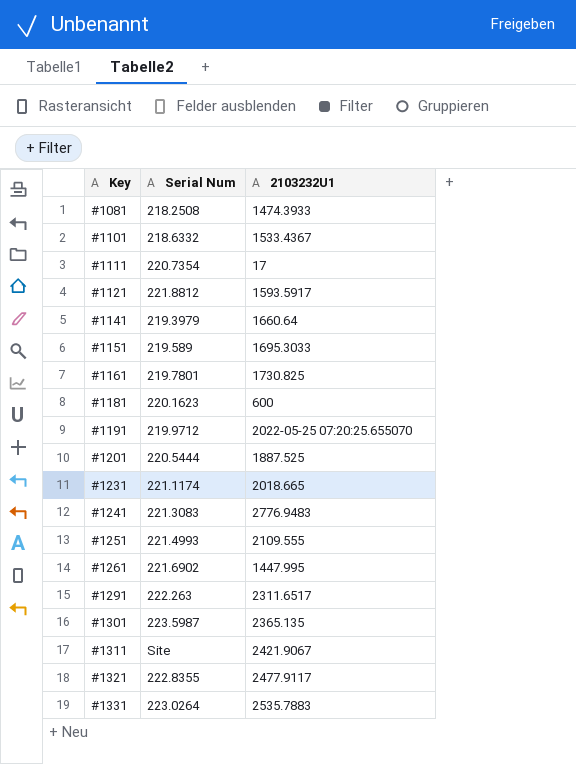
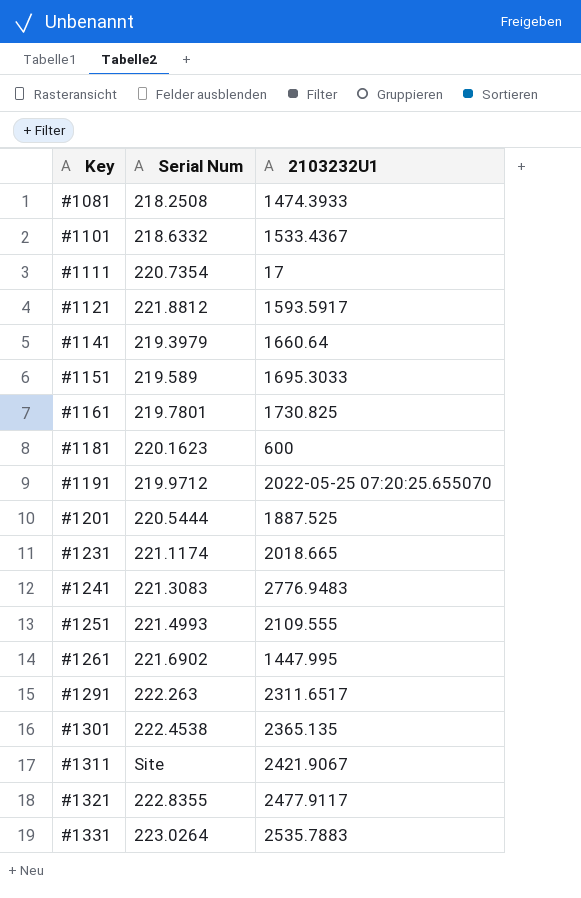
#1301 | Serial Num: 223.5987 -> 222.4538

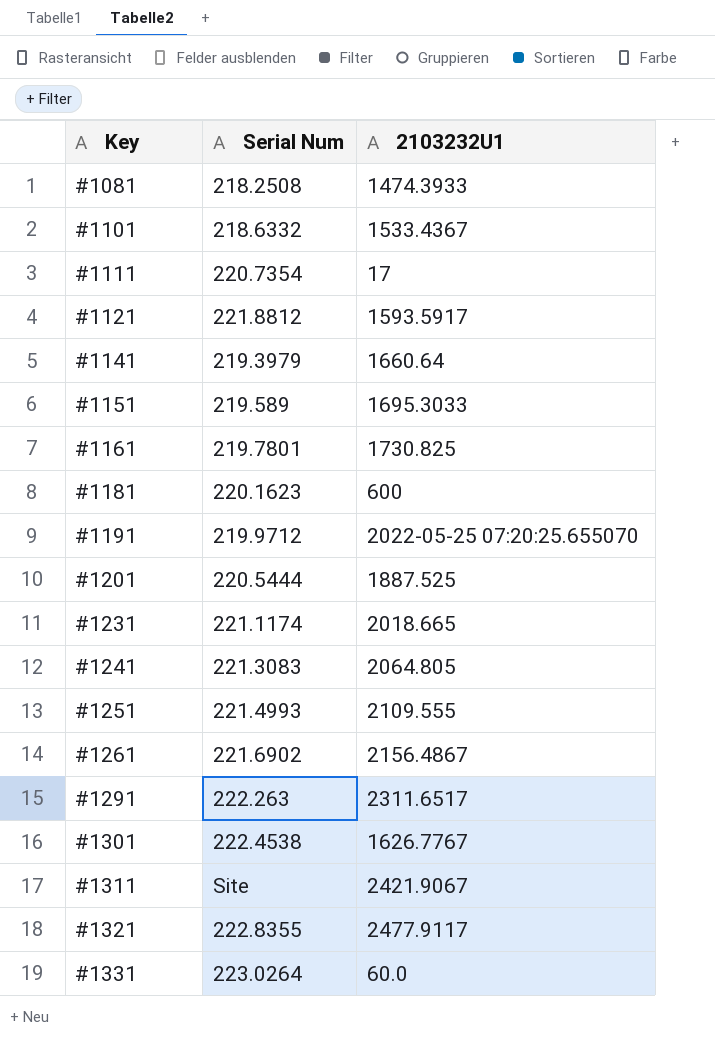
#1241 | 2103232U1: 2776.9483 -> 2064.805
#1261 | 2103232U1: 1447.995 -> 2156.4867
#1301 | 2103232U1: 2365.135 -> 1626.7767
#1331 | 2103232U1: 2535.7883 -> 60.0

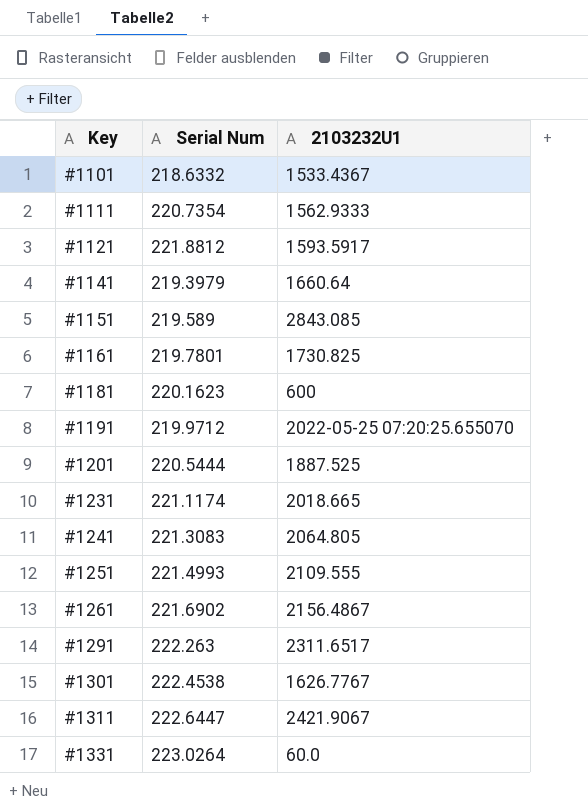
row #1081: 218.2508 | 1474.3933 -> none
row #1321: 222.8355 | 2477.9117 -> none
#1111 | 2103232U1: 17 -> 1562.9333
#1151 | 2103232U1: 1695.3033 -> 2843.085
#1311 | Serial Num: Site -> 222.6447

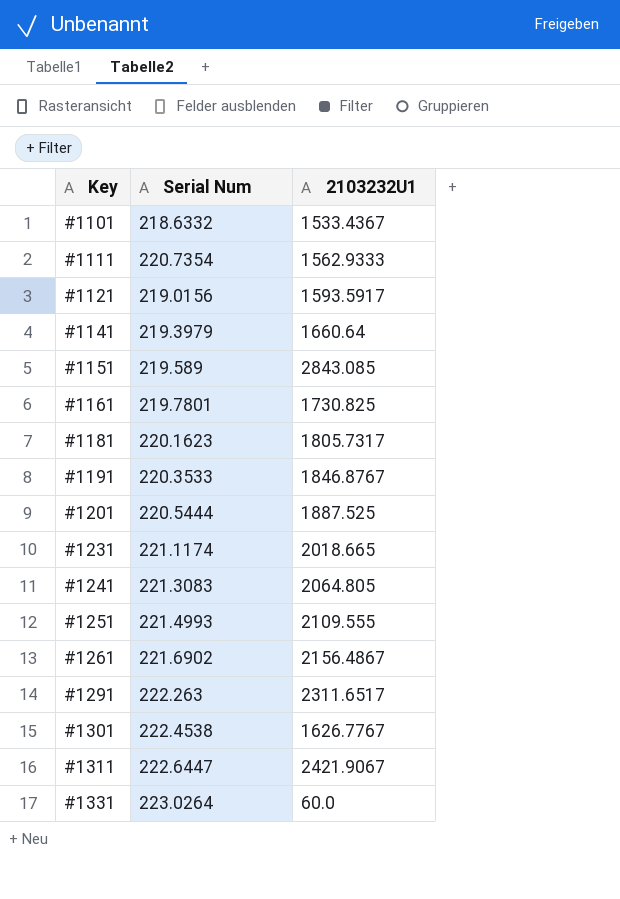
#1121 | Serial Num: 221.8812 -> 219.0156
#1181 | 2103232U1: 600 -> 1805.7317
#1191 | Serial Num: 219.9712 -> 220.3533
#1191 | 2103232U1: 2022-05-25 07:20:25.655070 -> 1846.8767

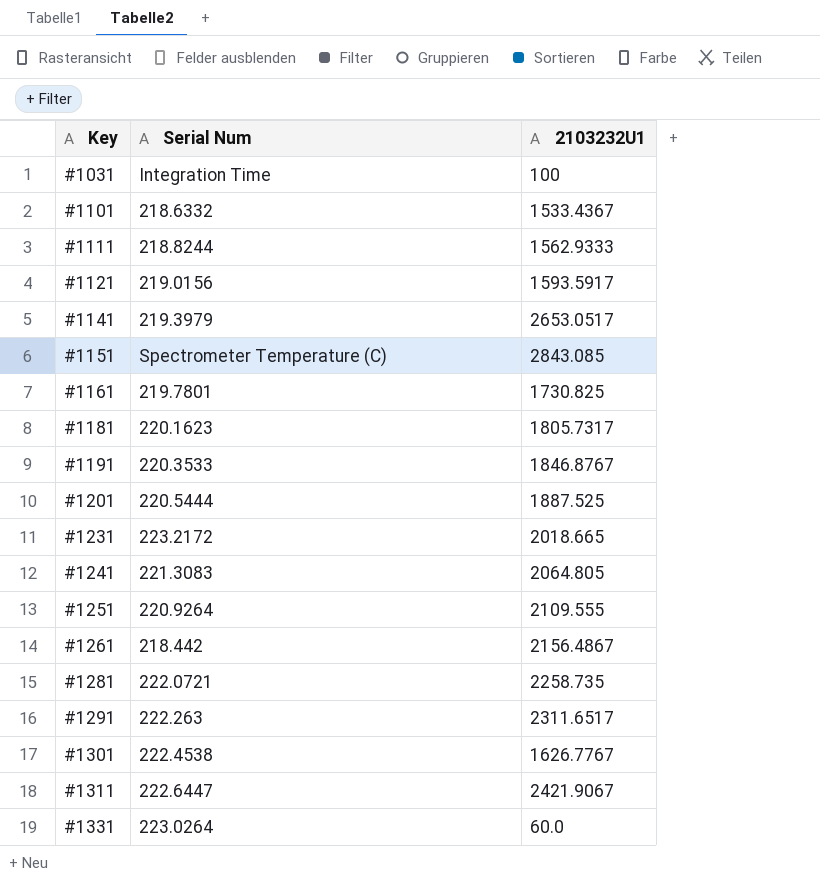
row #1031: none -> Integration Time | 100
#1111 | Serial Num: 220.7354 -> 218.8244
#1141 | 2103232U1: 1660.64 -> 2653.0517
#1151 | Serial Num: 219.589 -> Spectrometer Temperature (C)
#1231 | Serial Num: 221.1174 -> 223.2172
#1251 | Serial Num: 221.4993 -> 220.9264
#1261 | Serial Num: 221.6902 -> 218.442
row #1281: none -> 222.0721 | 2258.735

